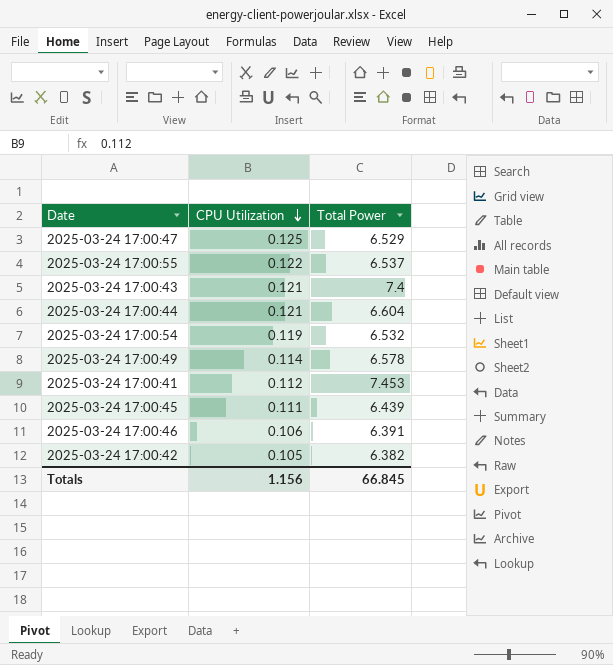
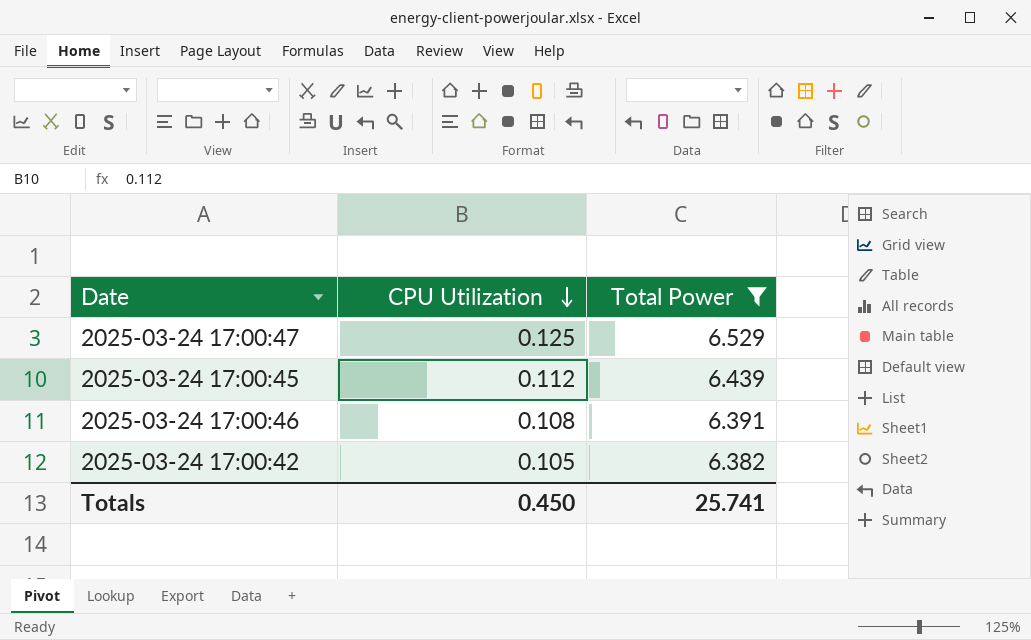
filter: none -> Total Power <= 6.529
2025-03-24 17:00:45 | CPU Utilization: 0.111 -> 0.112
2025-03-24 17:00:46 | CPU Utilization: 0.106 -> 0.108
Totals | CPU Utilization: 1.156 -> 0.450
Totals | Total Power: 66.845 -> 25.741

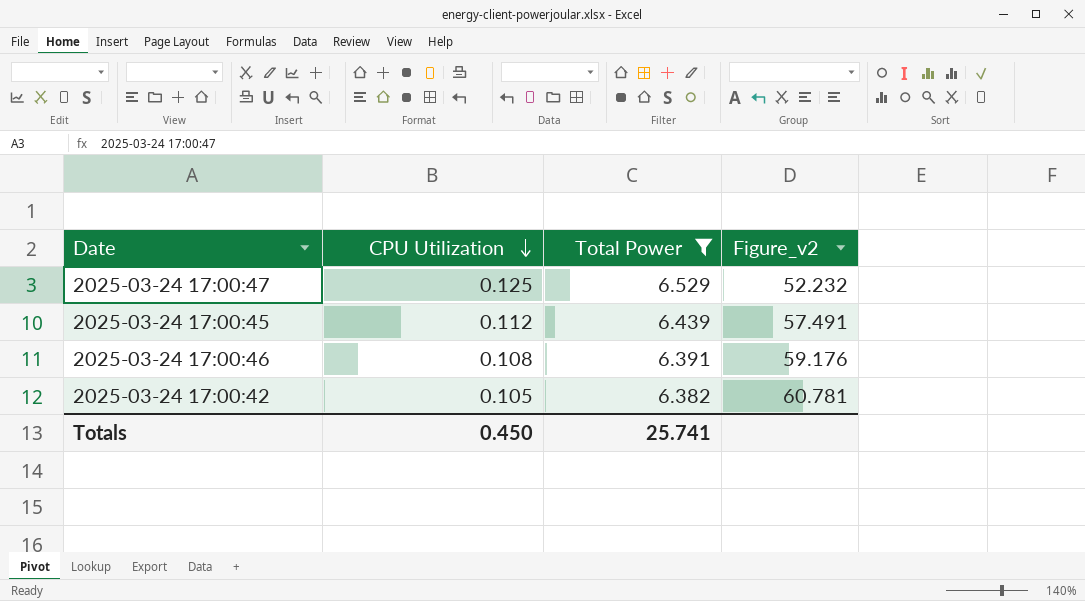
column Figure_v2 | formula: none -> [Total Power] / [CPU Utilization]

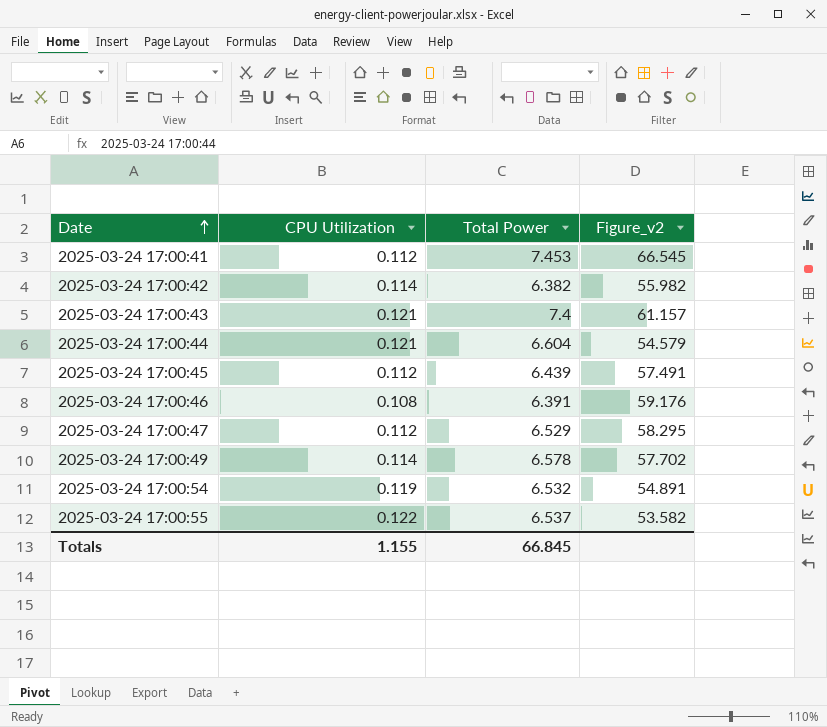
filter: Total Power <= 6.529 -> none
row order: CPU Utilization descending -> Date ascending
2025-03-24 17:00:42 | CPU Utilization: 0.105 -> 0.114
2025-03-24 17:00:42 | Figure_v2: 60.781 -> 55.982
2025-03-24 17:00:47 | CPU Utilization: 0.125 -> 0.112
2025-03-24 17:00:47 | Figure_v2: 52.232 -> 58.295
Totals | CPU Utilization: 0.450 -> 1.155
Totals | Total Power: 25.741 -> 66.845

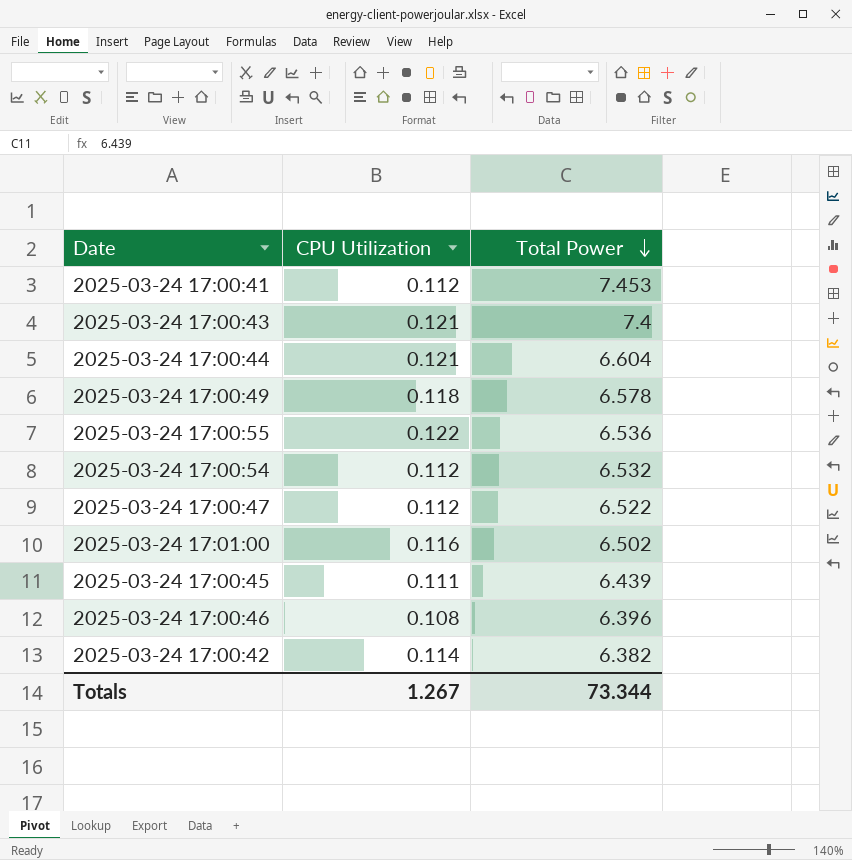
row order: Date ascending -> Total Power descending
column Figure_v2 | formula: [Total Power] / [CPU Utilization] -> none
2025-03-24 17:00:49 | CPU Utilization: 0.114 -> 0.118
2025-03-24 17:00:55 | Total Power: 6.537 -> 6.536
2025-03-24 17:00:54 | CPU Utilization: 0.119 -> 0.112
2025-03-24 17:00:47 | Total Power: 6.529 -> 6.522
row 2025-03-24 17:01:00: none -> 0.116 | 6.502
2025-03-24 17:00:45 | CPU Utilization: 0.112 -> 0.111
2025-03-24 17:00:46 | Total Power: 6.391 -> 6.396
Totals | CPU Utilization: 1.155 -> 1.267
Totals | Total Power: 66.845 -> 73.344

